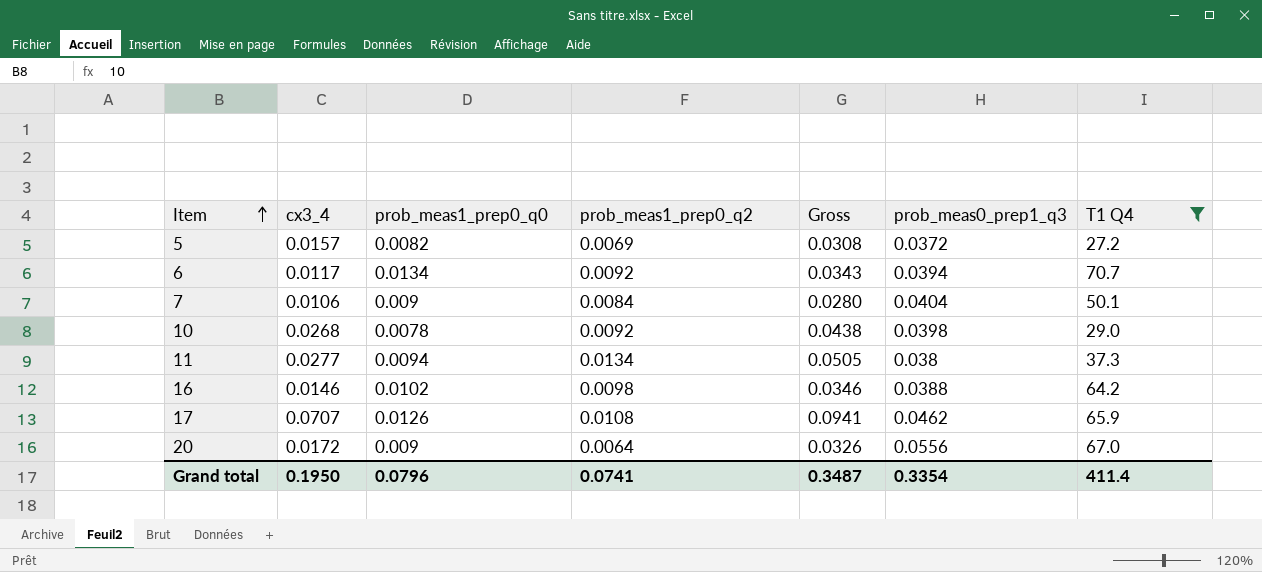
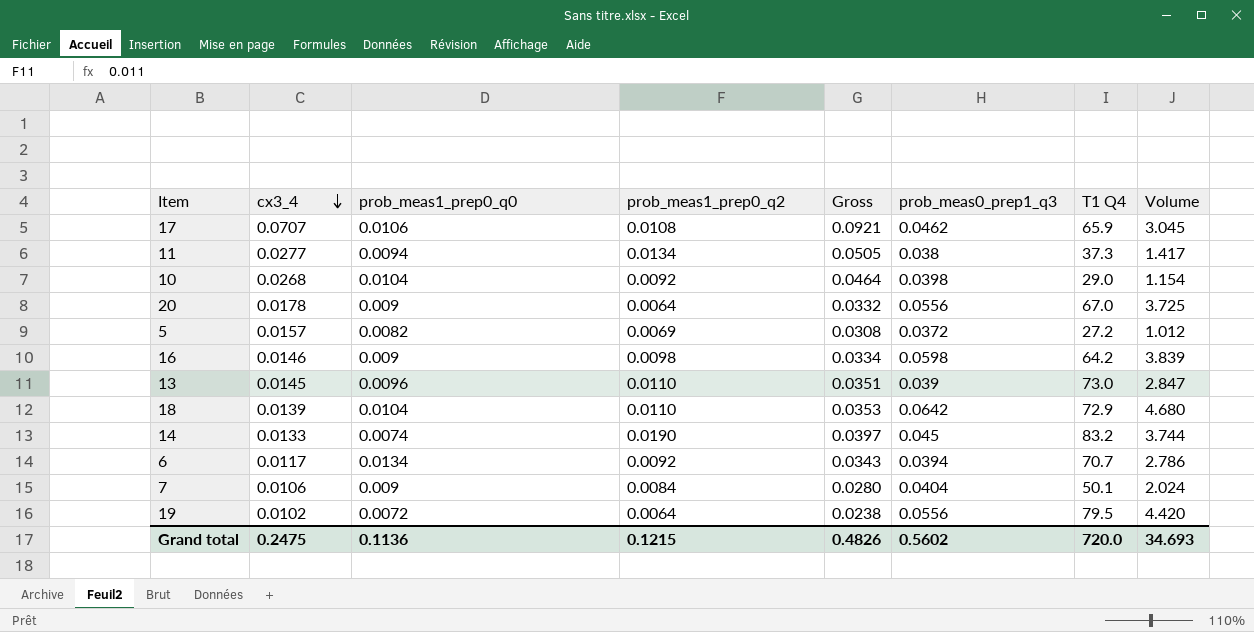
filter: T1 Q4 <= 70.7 -> none
row order: Item ascending -> cx3_4 descending
column Volume | formula: none -> [prob_meas0_prep1_q3] * [T1 Q4]
17 | prob_meas1_prep0_q0: 0.0126 -> 0.0106
17 | Gross: 0.0941 -> 0.0921
10 | prob_meas1_prep0_q0: 0.0078 -> 0.0104
10 | Gross: 0.0438 -> 0.0464
20 | cx3_4: 0.0172 -> 0.0178
20 | Gross: 0.0326 -> 0.0332
16 | prob_meas1_prep0_q0: 0.0102 -> 0.009
16 | Gross: 0.0346 -> 0.0334
16 | prob_meas0_prep1_q3: 0.0388 -> 0.0598
Grand total | cx3_4: 0.1950 -> 0.2475
Grand total | prob_meas1_prep0_q0: 0.0796 -> 0.1136
Grand total | prob_meas1_prep0_q2: 0.0741 -> 0.1215
Grand total | Gross: 0.3487 -> 0.4826
Grand total | prob_meas0_prep1_q3: 0.3354 -> 0.5602
Grand total | T1 Q4: 411.4 -> 720.0

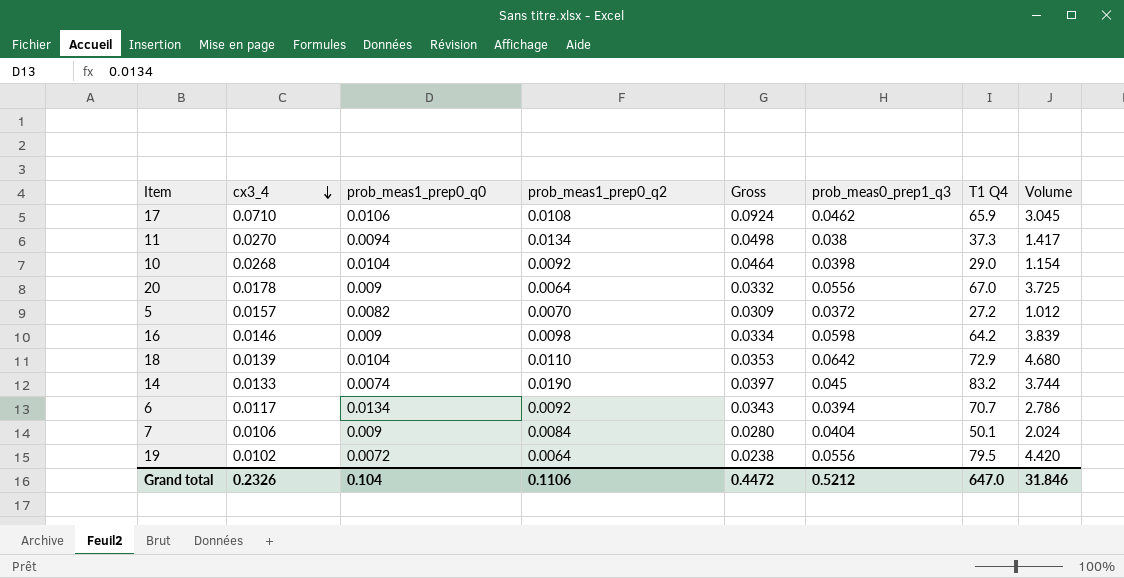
row 13: 0.0145 | 0.0096 | 0.0110 | 0.0351 | 0.039 | 73.0 | 2.847 -> none
17 | cx3_4: 0.0707 -> 0.0710
17 | Gross: 0.0921 -> 0.0924
11 | cx3_4: 0.0277 -> 0.0270
11 | Gross: 0.0505 -> 0.0498
5 | prob_meas1_prep0_q2: 0.0069 -> 0.0070
5 | Gross: 0.0308 -> 0.0309
Grand total | cx3_4: 0.2475 -> 0.2326
Grand total | prob_meas1_prep0_q0: 0.1136 -> 0.104
Grand total | prob_meas1_prep0_q2: 0.1215 -> 0.1106
Grand total | Gross: 0.4826 -> 0.4472
Grand total | prob_meas0_prep1_q3: 0.5602 -> 0.5212
Grand total | T1 Q4: 720.0 -> 647.0
Grand total | Volume: 34.693 -> 31.846

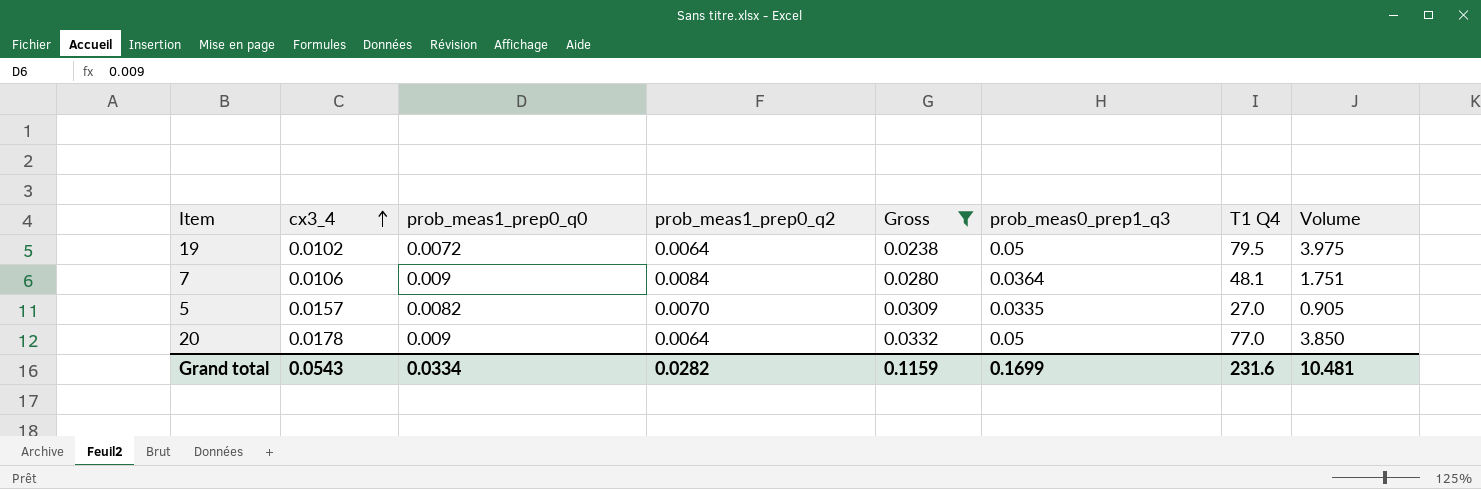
filter: none -> Gross <= 0.0332
row order: cx3_4 descending -> cx3_4 ascending
19 | prob_meas0_prep1_q3: 0.0556 -> 0.05
19 | Volume: 4.420 -> 3.975
7 | prob_meas0_prep1_q3: 0.0404 -> 0.0364
7 | T1 Q4: 50.1 -> 48.1
7 | Volume: 2.024 -> 1.751
5 | prob_meas0_prep1_q3: 0.0372 -> 0.0335
5 | T1 Q4: 27.2 -> 27.0
5 | Volume: 1.012 -> 0.905
20 | prob_meas0_prep1_q3: 0.0556 -> 0.05
20 | T1 Q4: 67.0 -> 77.0
20 | Volume: 3.725 -> 3.850
Grand total | cx3_4: 0.2326 -> 0.0543
Grand total | prob_meas1_prep0_q0: 0.104 -> 0.0334
Grand total | prob_meas1_prep0_q2: 0.1106 -> 0.0282
Grand total | Gross: 0.4472 -> 0.1159
Grand total | prob_meas0_prep1_q3: 0.5212 -> 0.1699
Grand total | T1 Q4: 647.0 -> 231.6
Grand total | Volume: 31.846 -> 10.481

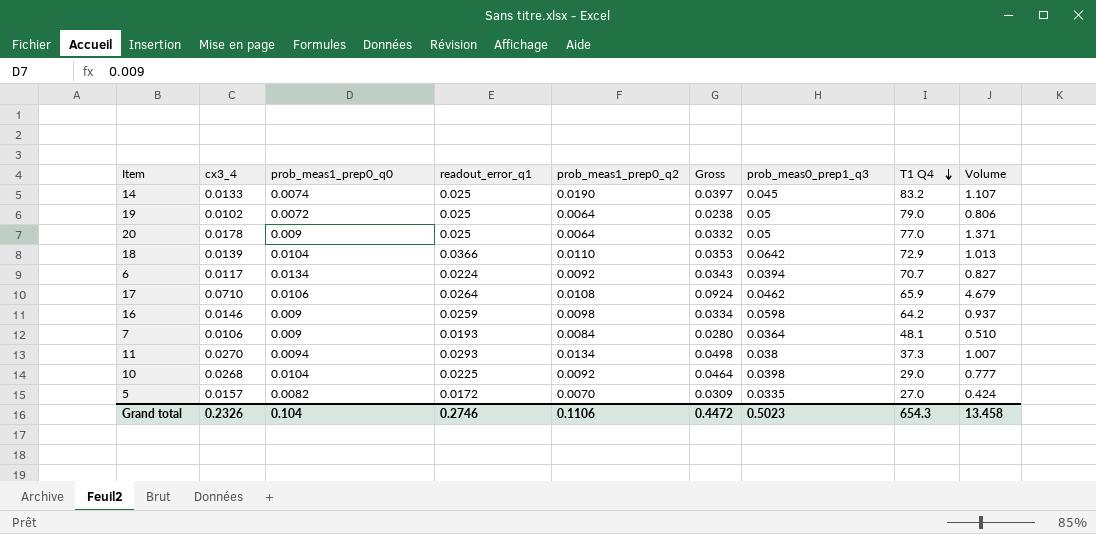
filter: Gross <= 0.0332 -> none
row order: cx3_4 ascending -> T1 Q4 descending
column readout_error_q1 | position: none -> 4
column Volume | formula: [prob_meas0_prep1_q3] * [T1 Q4] -> [cx3_4] * [T1 Q4]
19 | T1 Q4: 79.5 -> 79.0
Grand total | cx3_4: 0.0543 -> 0.2326
Grand total | prob_meas1_prep0_q0: 0.0334 -> 0.104
Grand total | prob_meas1_prep0_q2: 0.0282 -> 0.1106
Grand total | Gross: 0.1159 -> 0.4472
Grand total | prob_meas0_prep1_q3: 0.1699 -> 0.5023
Grand total | T1 Q4: 231.6 -> 654.3
Grand total | Volume: 10.481 -> 13.458

